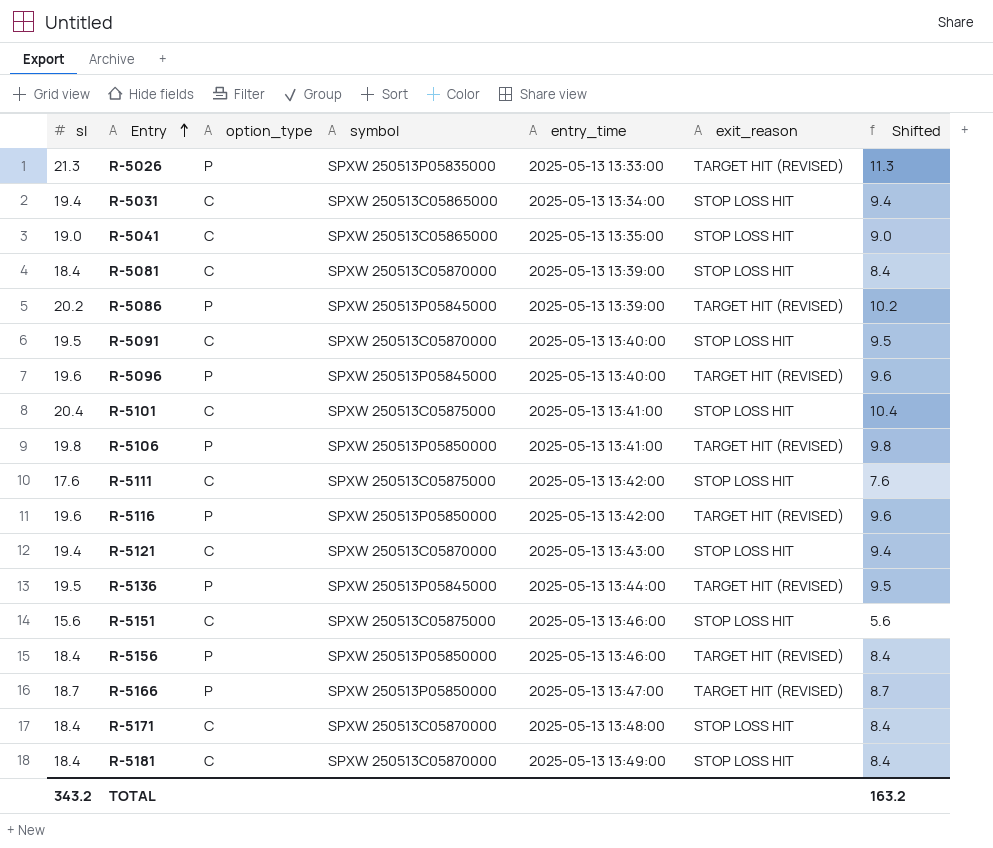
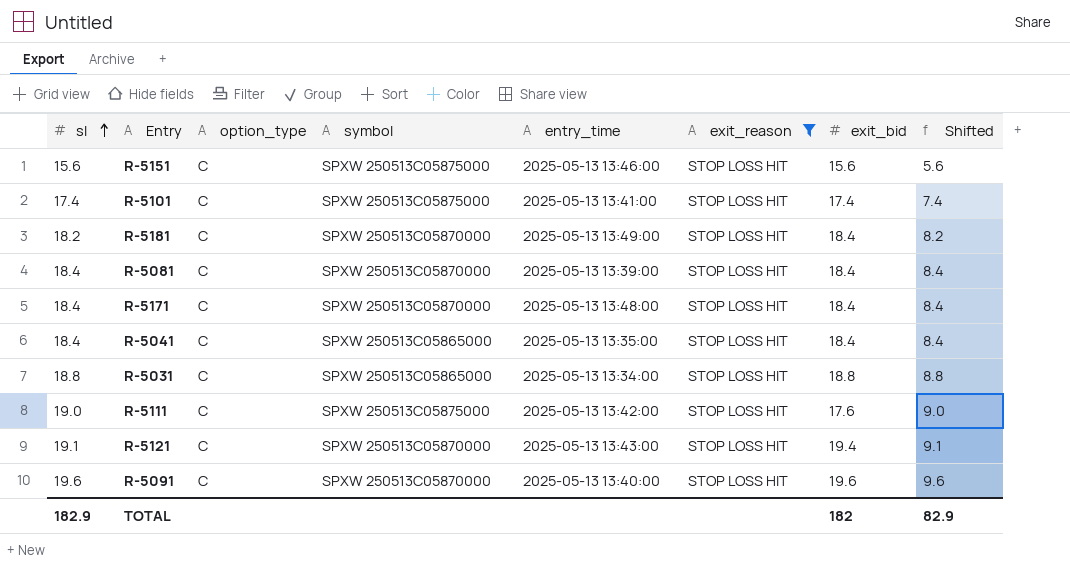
filter: none -> exit_reason = STOP LOSS HIT
row order: Entry ascending -> sl ascending
column exit_bid | position: none -> 7
R-5101 | sl: 20.4 -> 17.4
R-5101 | Shifted: 10.4 -> 7.4
R-5181 | sl: 18.4 -> 18.2
R-5181 | Shifted: 8.4 -> 8.2
R-5041 | sl: 19.0 -> 18.4
R-5041 | Shifted: 9.0 -> 8.4
R-5031 | sl: 19.4 -> 18.8
R-5031 | Shifted: 9.4 -> 8.8
R-5111 | sl: 17.6 -> 19.0
R-5111 | Shifted: 7.6 -> 9.0
R-5121 | sl: 19.4 -> 19.1
R-5121 | Shifted: 9.4 -> 9.1
R-5091 | sl: 19.5 -> 19.6
R-5091 | Shifted: 9.5 -> 9.6
TOTAL | sl: 343.2 -> 182.9
TOTAL | Shifted: 163.2 -> 82.9

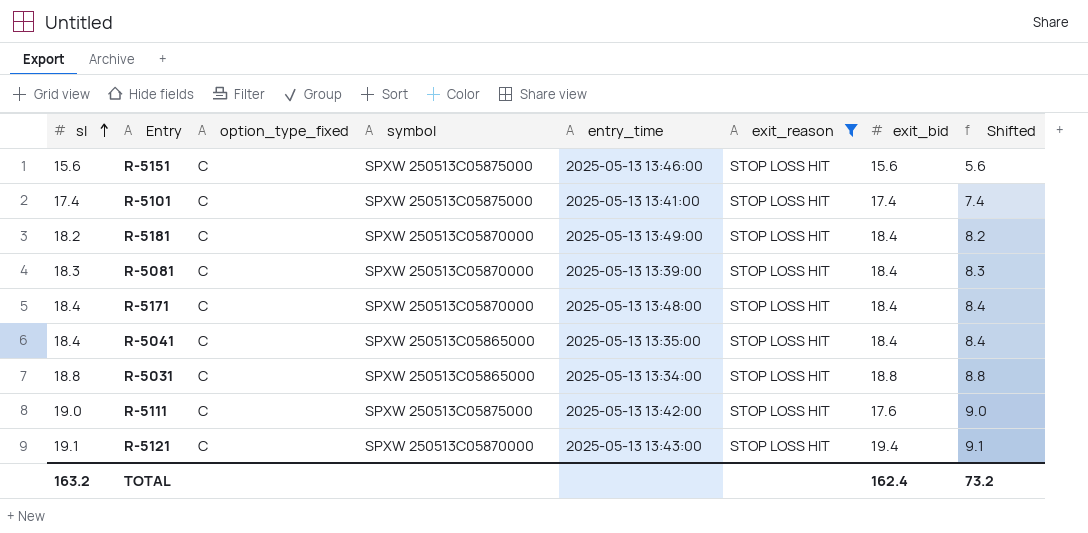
column name: option_type -> option_type_fixed
row R-5091: 19.6 | C | SPXW 250513C05870000 | 2025-05-13 13:40:00 | STOP LOSS HIT | 19.6 | 9.6 -> none
R-5081 | sl: 18.4 -> 18.3
R-5081 | Shifted: 8.4 -> 8.3
TOTAL | sl: 182.9 -> 163.2
TOTAL | exit_bid: 182 -> 162.4
TOTAL | Shifted: 82.9 -> 73.2

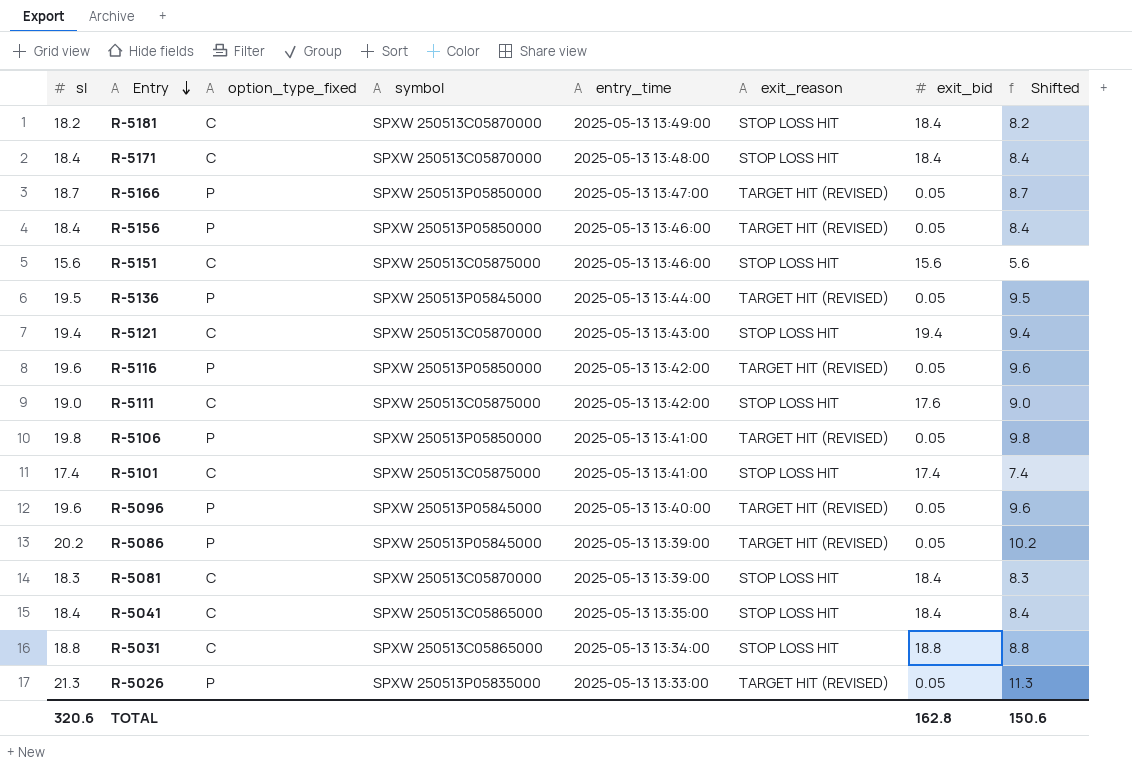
filter: exit_reason = STOP LOSS HIT -> none
row order: sl ascending -> Entry descending
R-5121 | sl: 19.1 -> 19.4
R-5121 | Shifted: 9.1 -> 9.4
TOTAL | sl: 163.2 -> 320.6
TOTAL | exit_bid: 162.4 -> 162.8
TOTAL | Shifted: 73.2 -> 150.6

